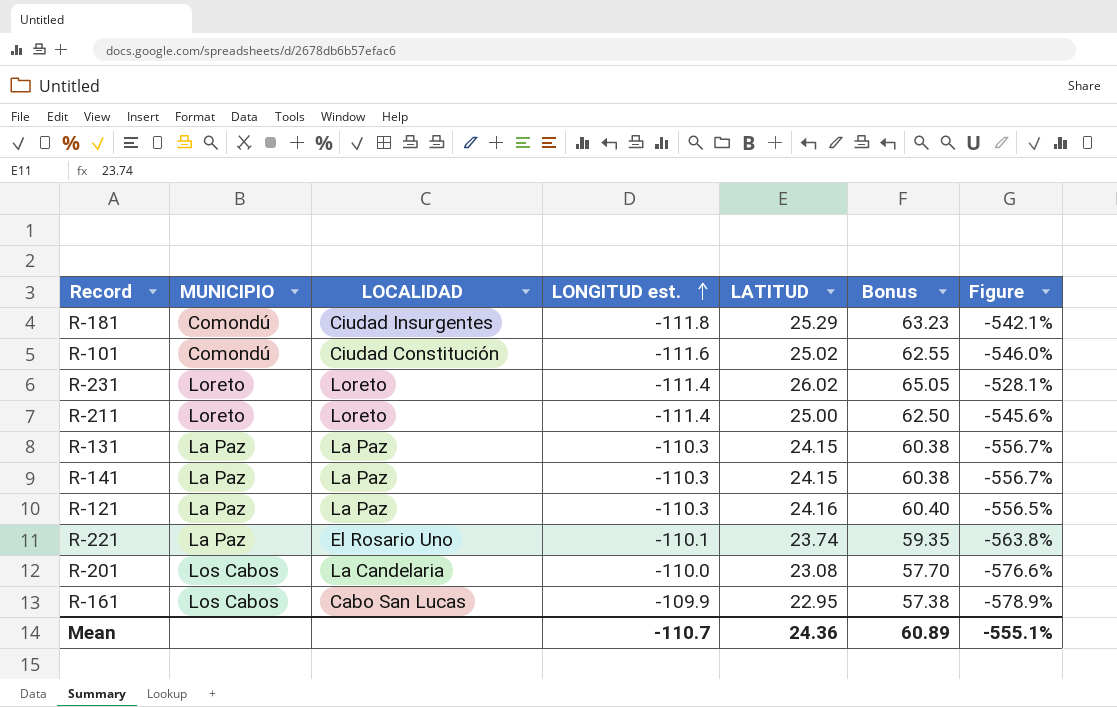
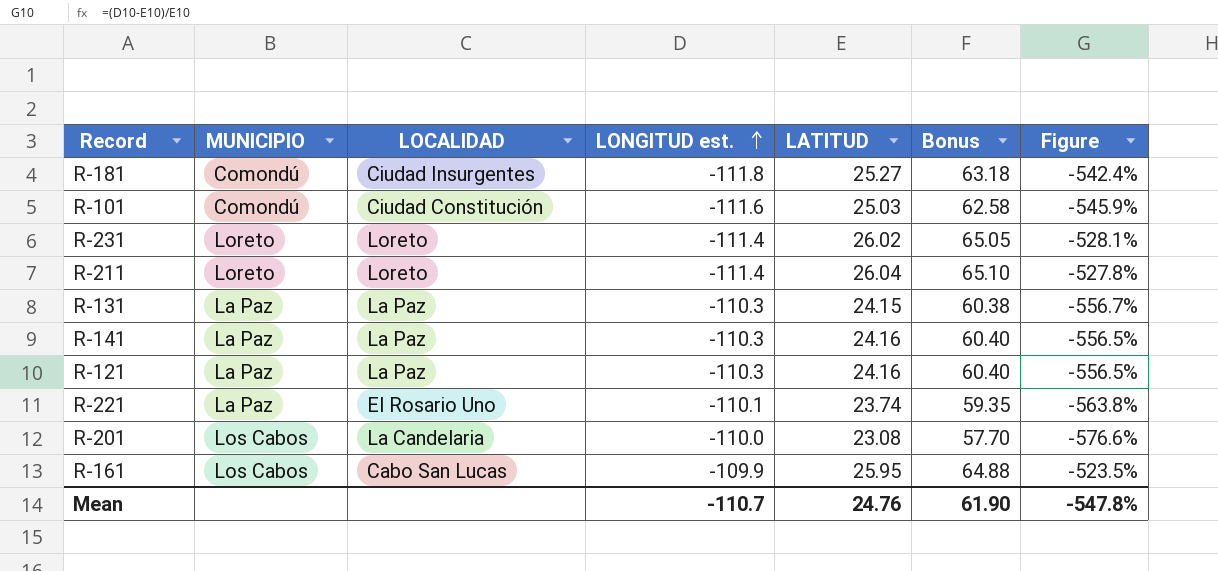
R-181 | LATITUD: 25.29 -> 25.27
R-181 | Bonus: 63.23 -> 63.18
R-181 | Figure: -542.1% -> -542.4%
R-101 | LATITUD: 25.02 -> 25.03
R-101 | Bonus: 62.55 -> 62.58
R-101 | Figure: -546.0% -> -545.9%
R-211 | LATITUD: 25.00 -> 26.04
R-211 | Bonus: 62.50 -> 65.10
R-211 | Figure: -545.6% -> -527.8%
R-141 | LATITUD: 24.15 -> 24.16
R-141 | Bonus: 60.38 -> 60.40
R-141 | Figure: -556.7% -> -556.5%
R-161 | LATITUD: 22.95 -> 25.95
R-161 | Bonus: 57.38 -> 64.88
R-161 | Figure: -578.9% -> -523.5%
Mean | LATITUD: 24.36 -> 24.76
Mean | Bonus: 60.89 -> 61.90
Mean | Figure: -555.1% -> -547.8%

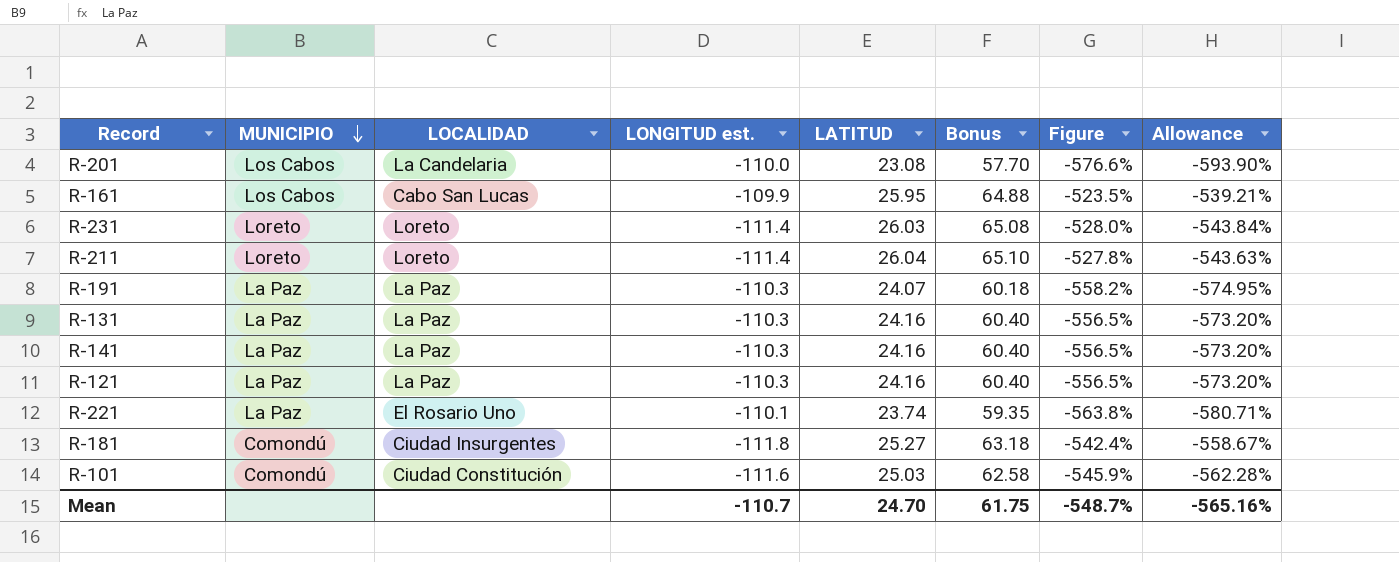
row order: LONGITUD est. ascending -> MUNICIPIO descending
column Allowance | formula: none -> [Figure] * 1.03
R-231 | LATITUD: 26.02 -> 26.03
R-231 | Bonus: 65.05 -> 65.08
R-231 | Figure: -528.1% -> -528.0%
row R-191: none -> La Paz | La Paz | -110.3 | 24.07 | 60.18 | -558.2% | -574.95%
R-131 | LATITUD: 24.15 -> 24.16
R-131 | Bonus: 60.38 -> 60.40
R-131 | Figure: -556.7% -> -556.5%
Mean | LATITUD: 24.76 -> 24.70
Mean | Bonus: 61.90 -> 61.75
Mean | Figure: -547.8% -> -548.7%

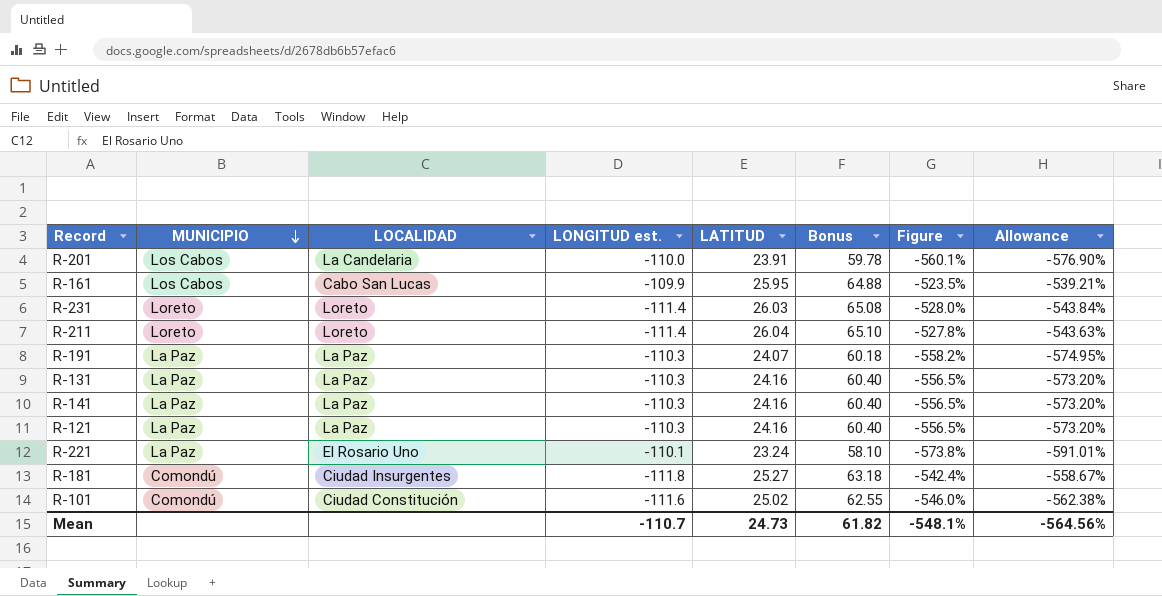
R-201 | LATITUD: 23.08 -> 23.91
R-201 | Bonus: 57.70 -> 59.78
R-201 | Figure: -576.6% -> -560.1%
R-201 | Allowance: -593.90% -> -576.90%
R-221 | LATITUD: 23.74 -> 23.24
R-221 | Bonus: 59.35 -> 58.10
R-221 | Figure: -563.8% -> -573.8%
R-221 | Allowance: -580.71% -> -591.01%
R-101 | LATITUD: 25.03 -> 25.02
R-101 | Bonus: 62.58 -> 62.55
R-101 | Figure: -545.9% -> -546.0%
R-101 | Allowance: -562.28% -> -562.38%
Mean | LATITUD: 24.70 -> 24.73
Mean | Bonus: 61.75 -> 61.82
Mean | Figure: -548.7% -> -548.1%
Mean | Allowance: -565.16% -> -564.56%

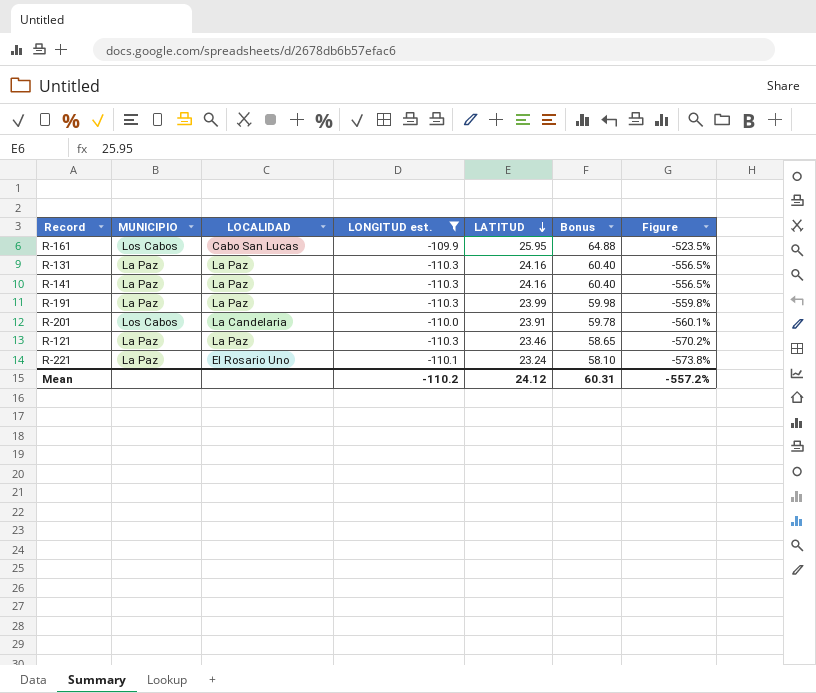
filter: none -> LONGITUD est. >= -110.3
row order: MUNICIPIO descending -> LATITUD descending
column Allowance | formula: [Figure] * 1.03 -> none
R-191 | LATITUD: 24.07 -> 23.99
R-191 | Bonus: 60.18 -> 59.98
R-191 | Figure: -558.2% -> -559.8%
R-121 | LATITUD: 24.16 -> 23.46
R-121 | Bonus: 60.40 -> 58.65
R-121 | Figure: -556.5% -> -570.2%
Mean | LONGITUD est.: -110.7 -> -110.2
Mean | LATITUD: 24.73 -> 24.12
Mean | Bonus: 61.82 -> 60.31
Mean | Figure: -548.1% -> -557.2%

